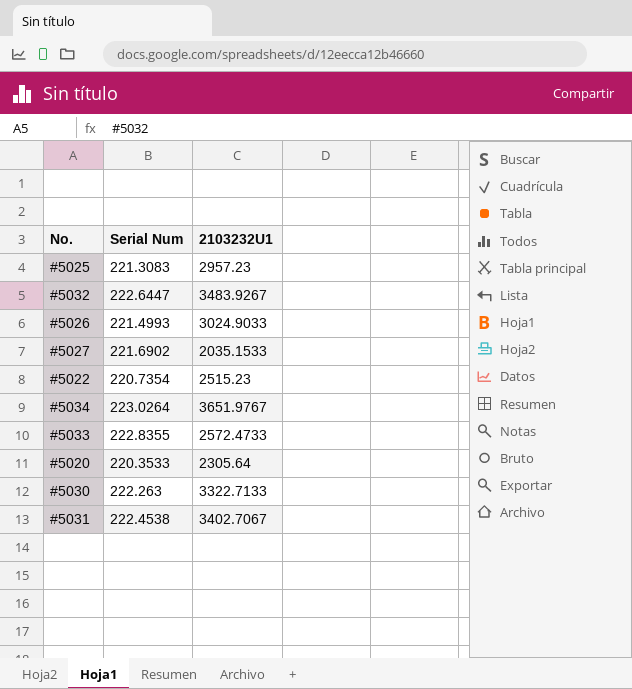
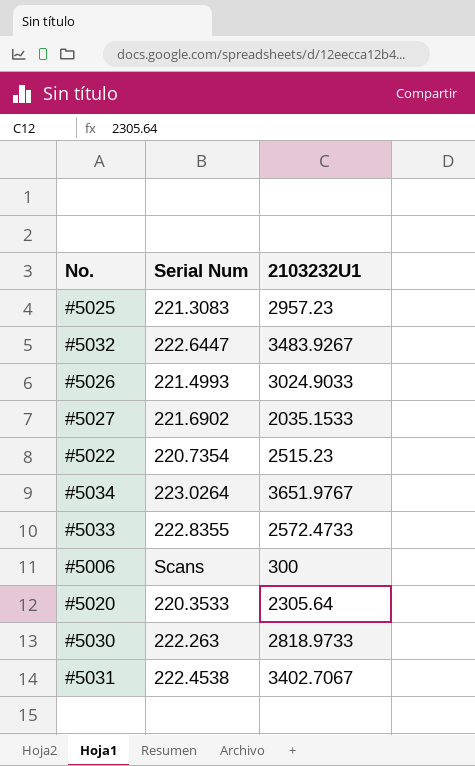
row #5006: none -> Scans | 300
#5030 | 2103232U1: 3322.7133 -> 2818.9733

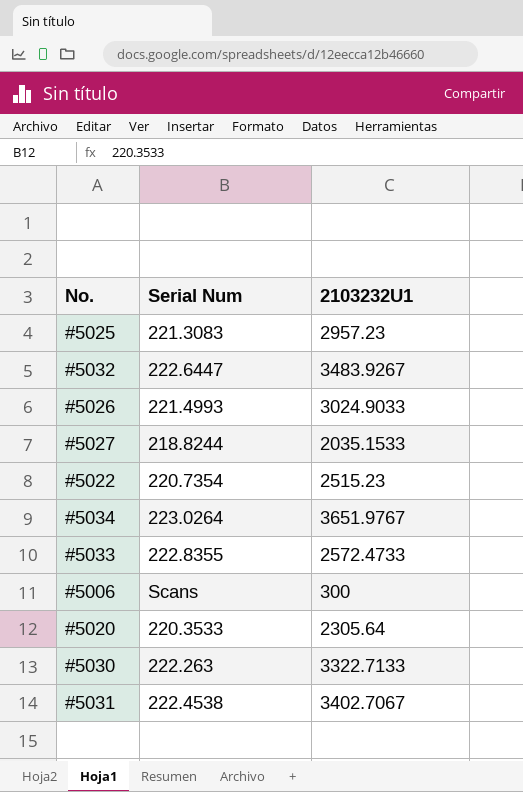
#5027 | Serial Num: 221.6902 -> 218.8244
#5030 | 2103232U1: 2818.9733 -> 3322.7133

